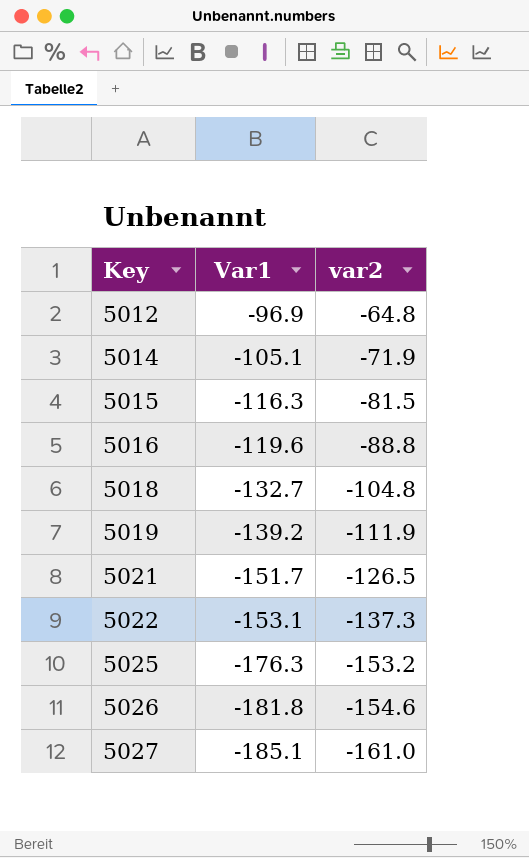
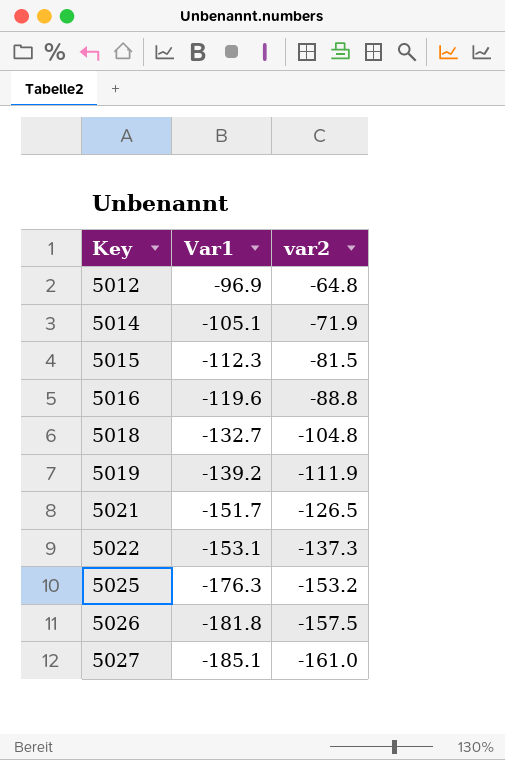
5015 | Var1: -116.3 -> -112.3
5026 | var2: -154.6 -> -157.5

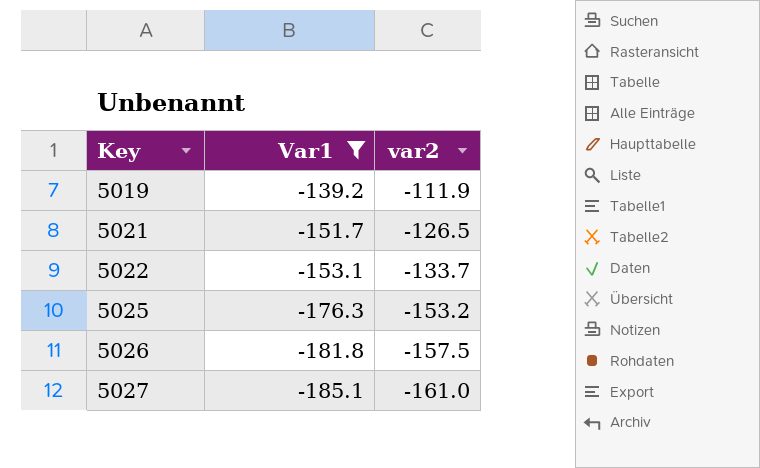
filter: none -> Var1 <= -139.2
5022 | var2: -137.3 -> -133.7

